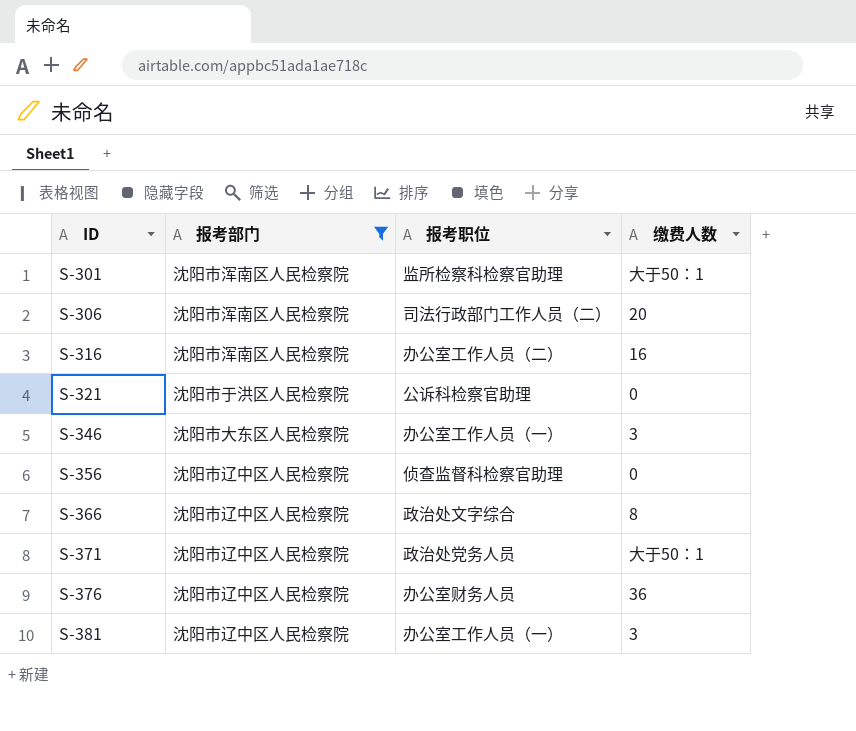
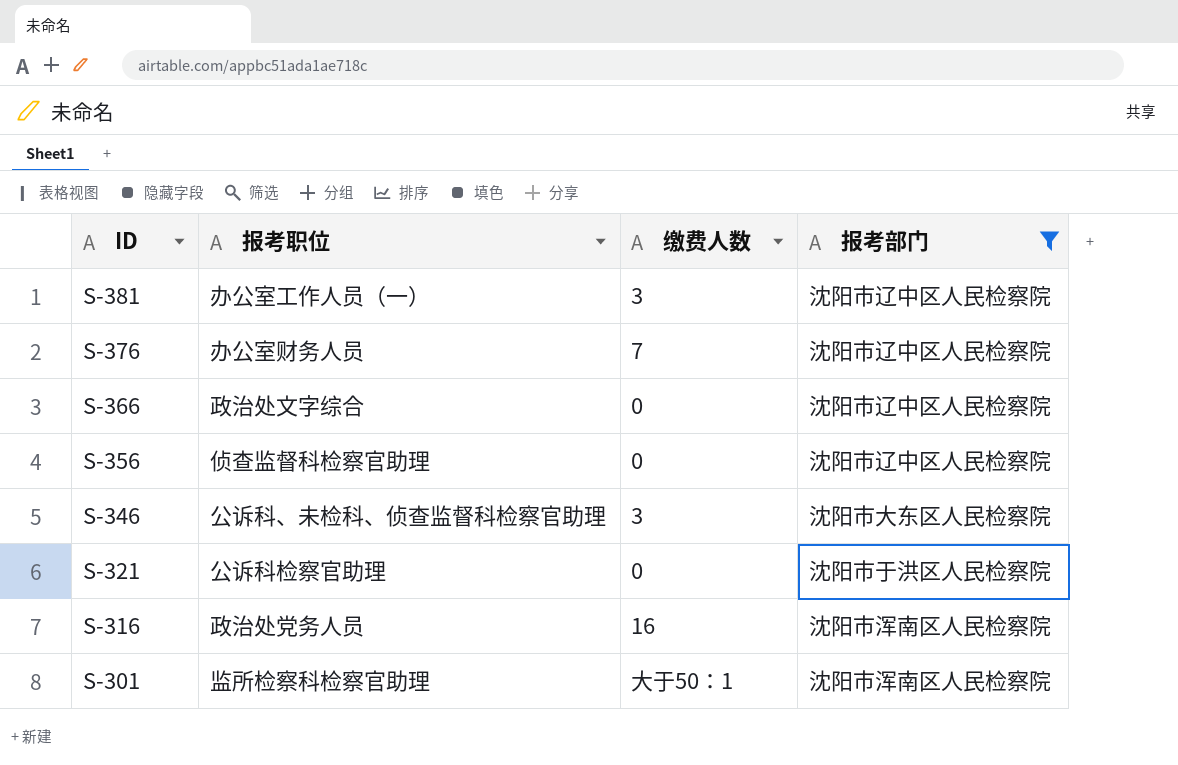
row order: ID ascending -> ID descending
column 报考部门 | position: 2 -> 4
row S-306: 沈阳市浑南区人民检察院 | 司法行政部门工作人员（二） | 20 -> none
row S-371: 沈阳市辽中区人民检察院 | 政治处党务人员 | 大于50：1 -> none
S-376 | 缴费人数: 36 -> 7
S-366 | 缴费人数: 8 -> 0
S-346 | 报考职位: 办公室工作人员（一） -> 公诉科、未检科、侦查监督科检察官助理
S-316 | 报考职位: 办公室工作人员（二） -> 政治处党务人员

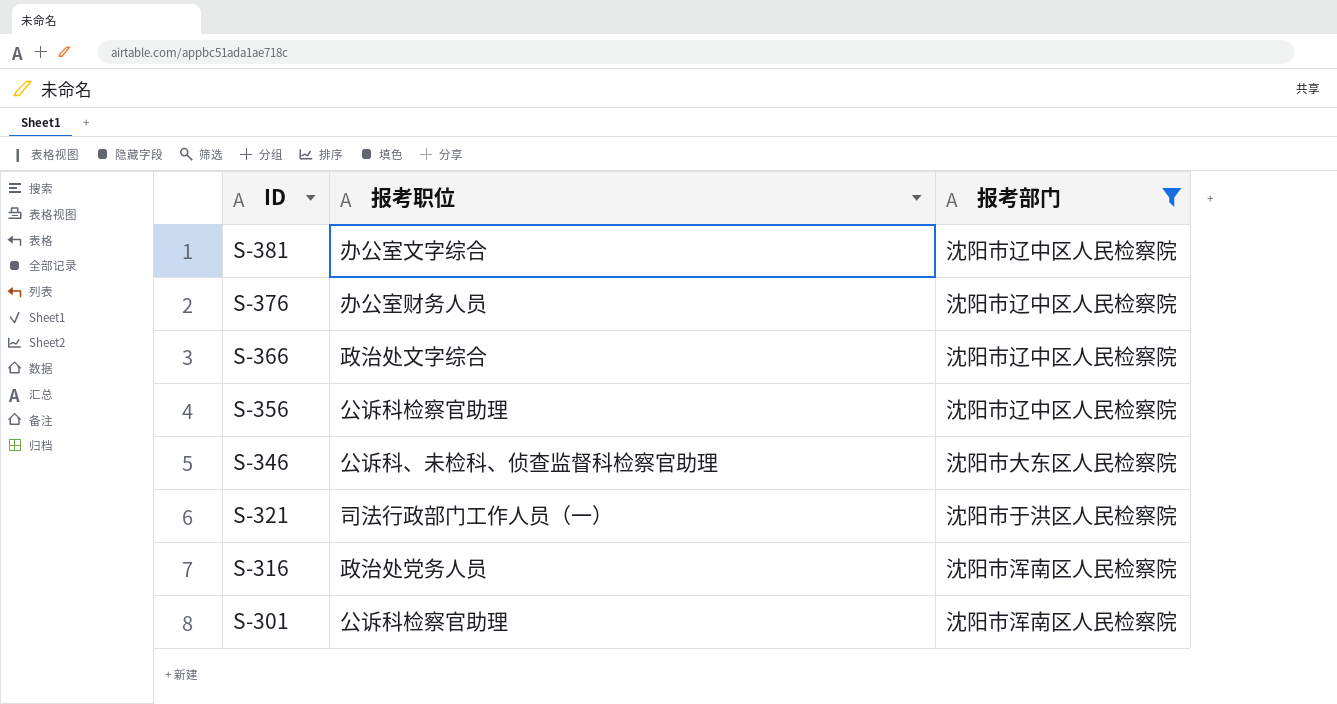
column 缴费人数 | position: 3 -> none
S-381 | 报考职位: 办公室工作人员（一） -> 办公室文字综合
S-356 | 报考职位: 侦查监督科检察官助理 -> 公诉科检察官助理
S-321 | 报考职位: 公诉科检察官助理 -> 司法行政部门工作人员（一）
S-301 | 报考职位: 监所检察科检察官助理 -> 公诉科检察官助理

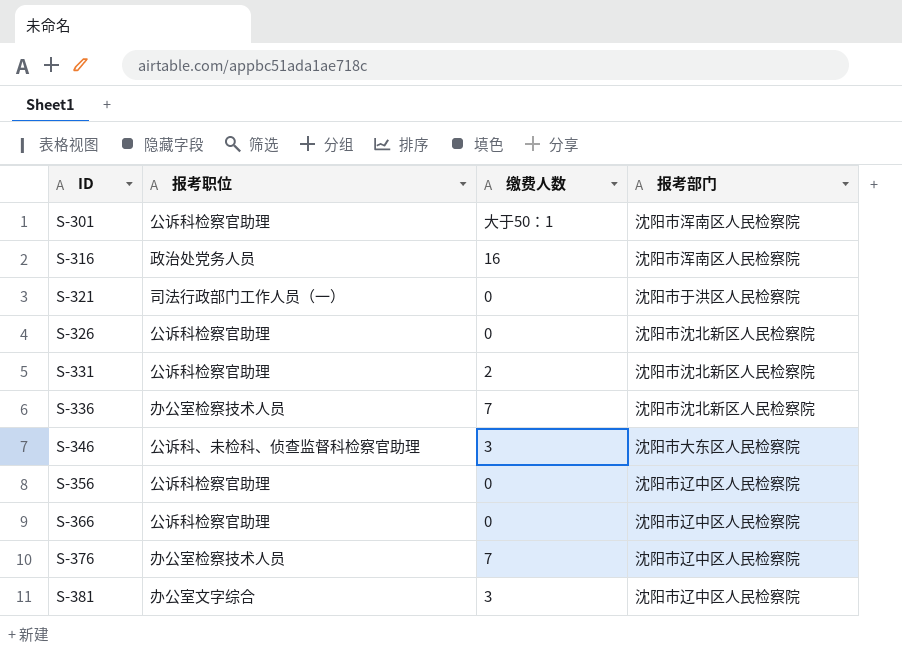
filter: 报考部门 != 沈阳市沈北新区人民检察院 -> none
row order: ID descending -> ID ascending
column 缴费人数 | position: none -> 3
S-366 | 报考职位: 政治处文字综合 -> 公诉科检察官助理
S-376 | 报考职位: 办公室财务人员 -> 办公室检察技术人员

